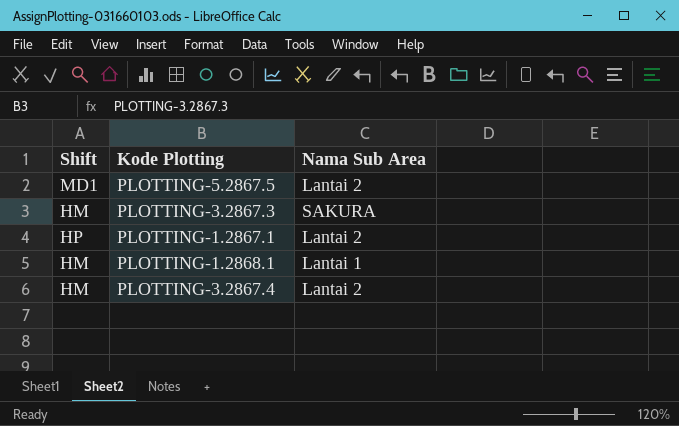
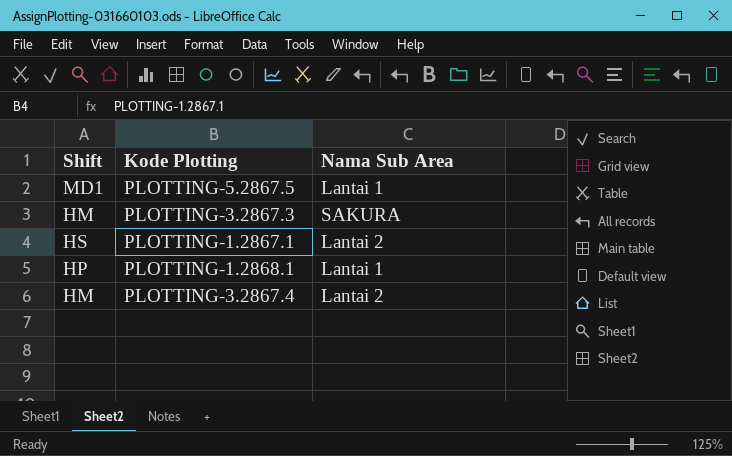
PLOTTING-5.2867.5 | Nama Sub Area: Lantai 2 -> Lantai 1
PLOTTING-1.2867.1 | Shift: HP -> HS
PLOTTING-1.2868.1 | Shift: HM -> HP

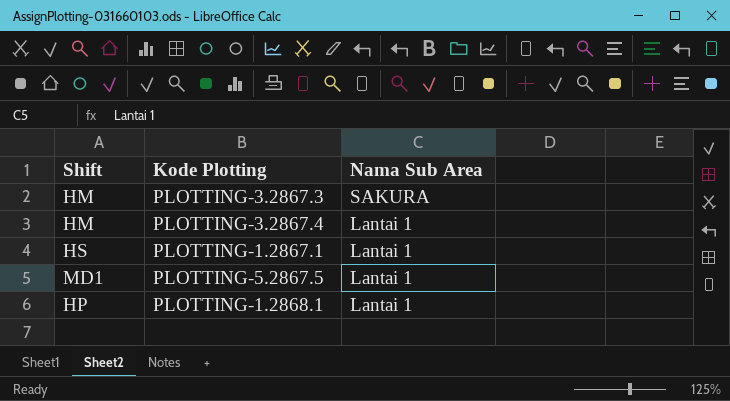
row order: none -> Nama Sub Area descending
PLOTTING-3.2867.4 | Nama Sub Area: Lantai 2 -> Lantai 1
PLOTTING-1.2867.1 | Nama Sub Area: Lantai 2 -> Lantai 1

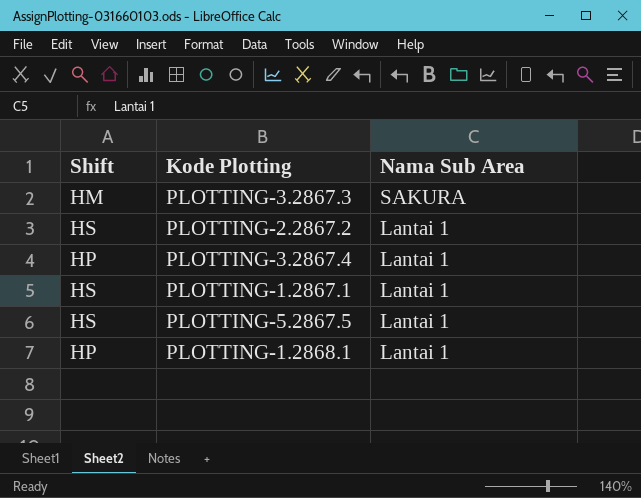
row PLOTTING-2.2867.2: none -> HS | Lantai 1
PLOTTING-3.2867.4 | Shift: HM -> HP
PLOTTING-5.2867.5 | Shift: MD1 -> HS

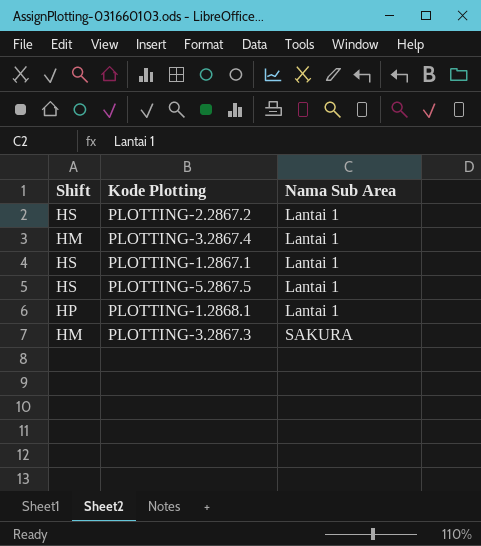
row order: Nama Sub Area descending -> Nama Sub Area ascending
PLOTTING-3.2867.4 | Shift: HP -> HM

